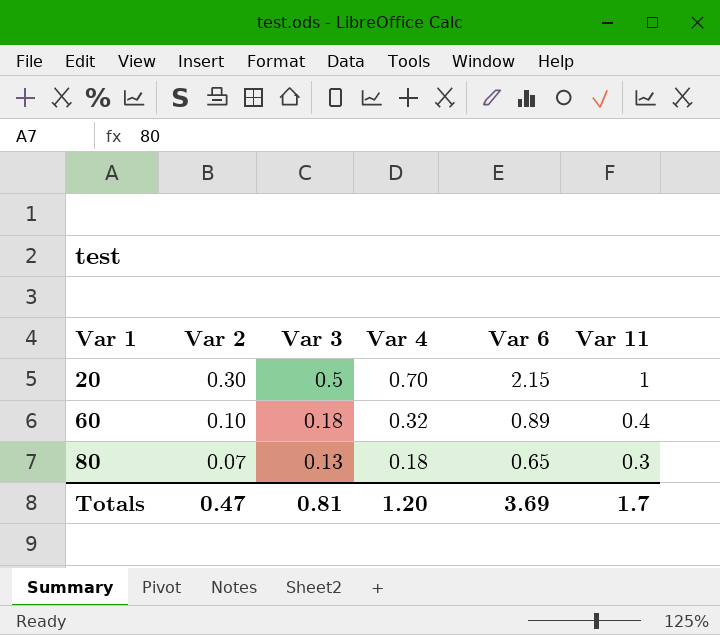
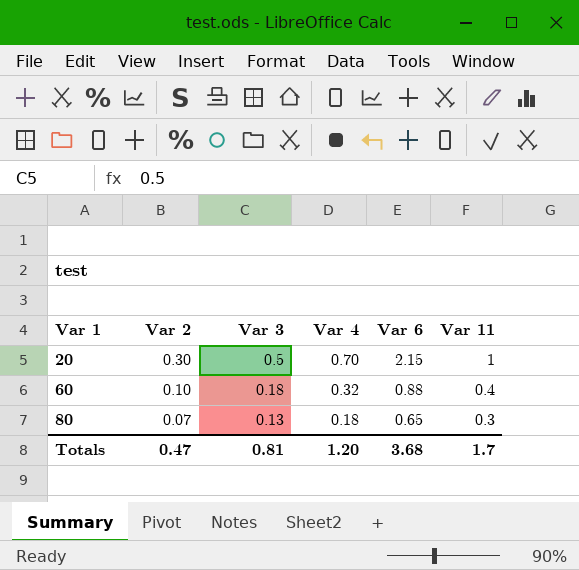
60 | Var 6: 0.89 -> 0.88
Totals | Var 6: 3.69 -> 3.68

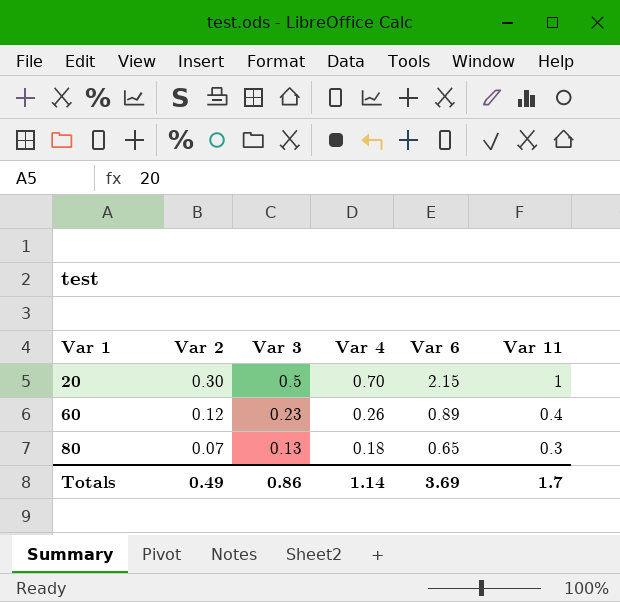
60 | Var 2: 0.10 -> 0.12
60 | Var 3: 0.18 -> 0.23
60 | Var 4: 0.32 -> 0.26
60 | Var 6: 0.88 -> 0.89
Totals | Var 2: 0.47 -> 0.49
Totals | Var 3: 0.81 -> 0.86
Totals | Var 4: 1.20 -> 1.14
Totals | Var 6: 3.68 -> 3.69

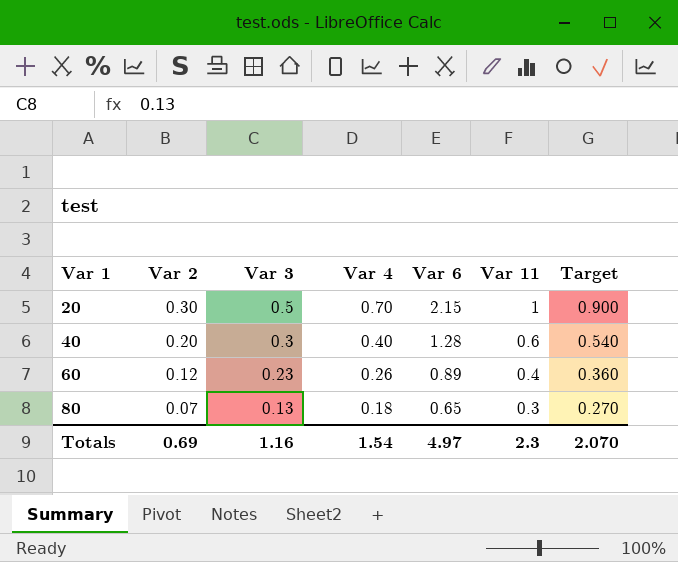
column Target | formula: none -> [Var 11] * 0.9
row 40: none -> 0.20 | 0.3 | 0.40 | 1.28 | 0.6 | 0.540
Totals | Var 2: 0.49 -> 0.69
Totals | Var 3: 0.86 -> 1.16
Totals | Var 4: 1.14 -> 1.54
Totals | Var 6: 3.69 -> 4.97
Totals | Var 11: 1.7 -> 2.3

